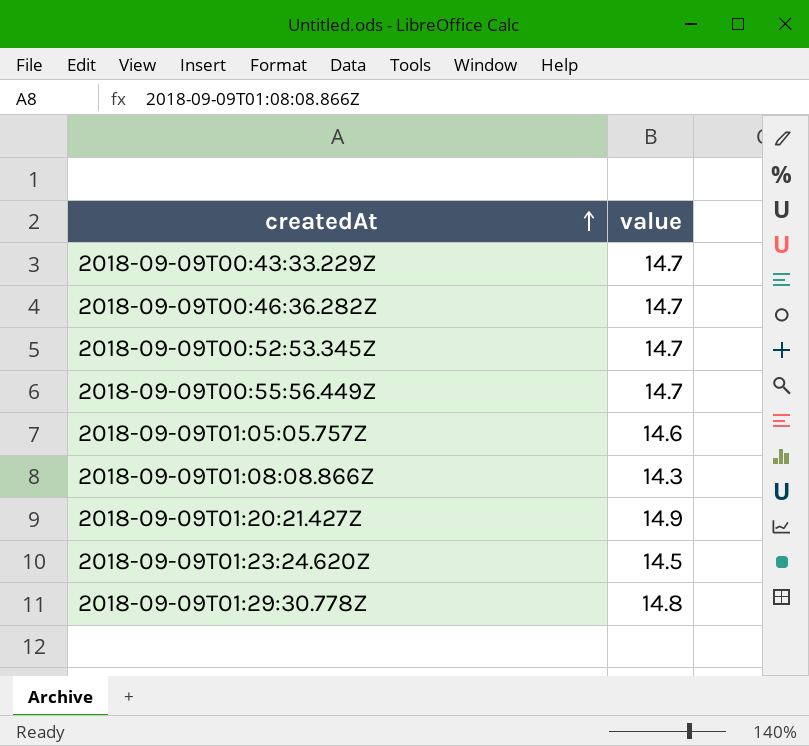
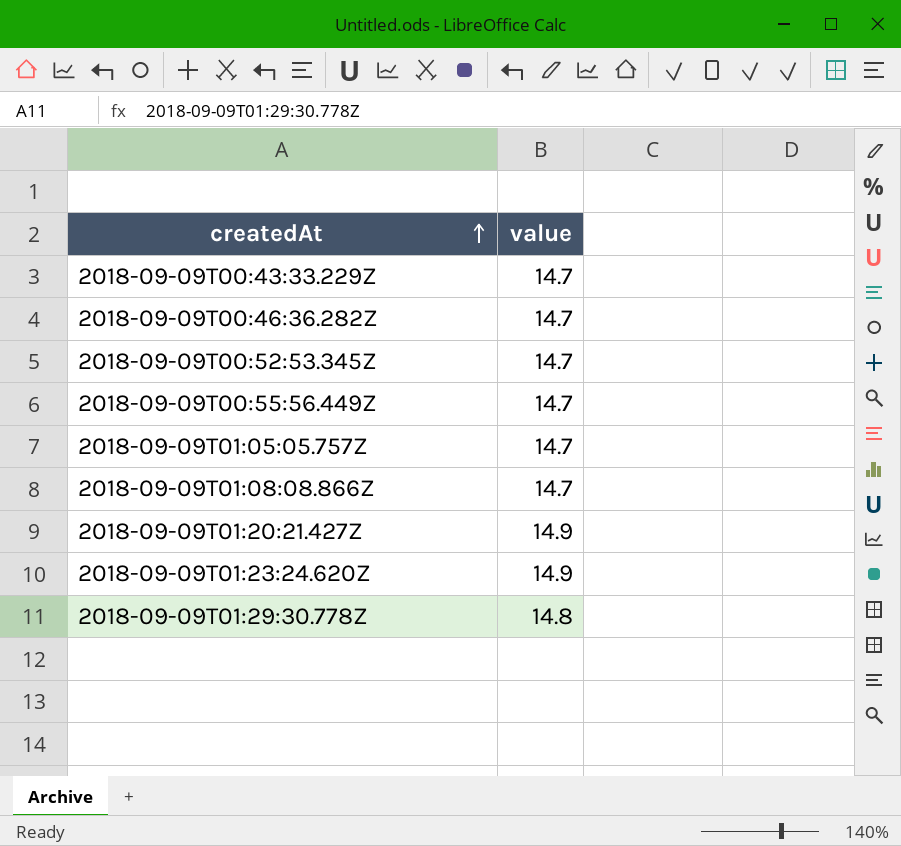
2018-09-09T01:05:05.757Z | value: 14.6 -> 14.7
2018-09-09T01:08:08.866Z | value: 14.3 -> 14.7
2018-09-09T01:23:24.620Z | value: 14.5 -> 14.9

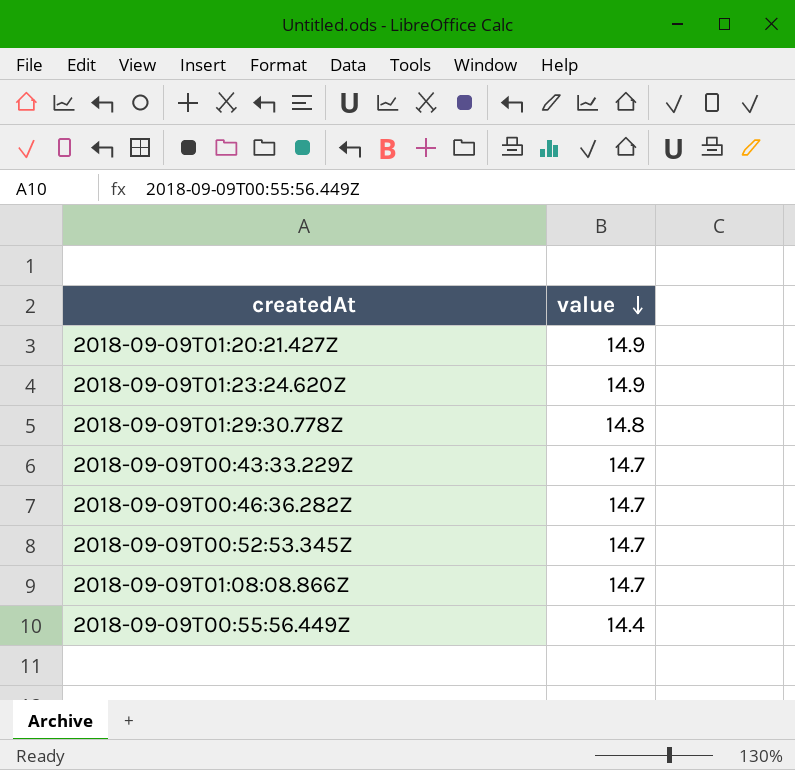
row order: createdAt ascending -> value descending
row 2018-09-09T01:05:05.757Z: 14.7 -> none
2018-09-09T00:55:56.449Z | value: 14.7 -> 14.4

